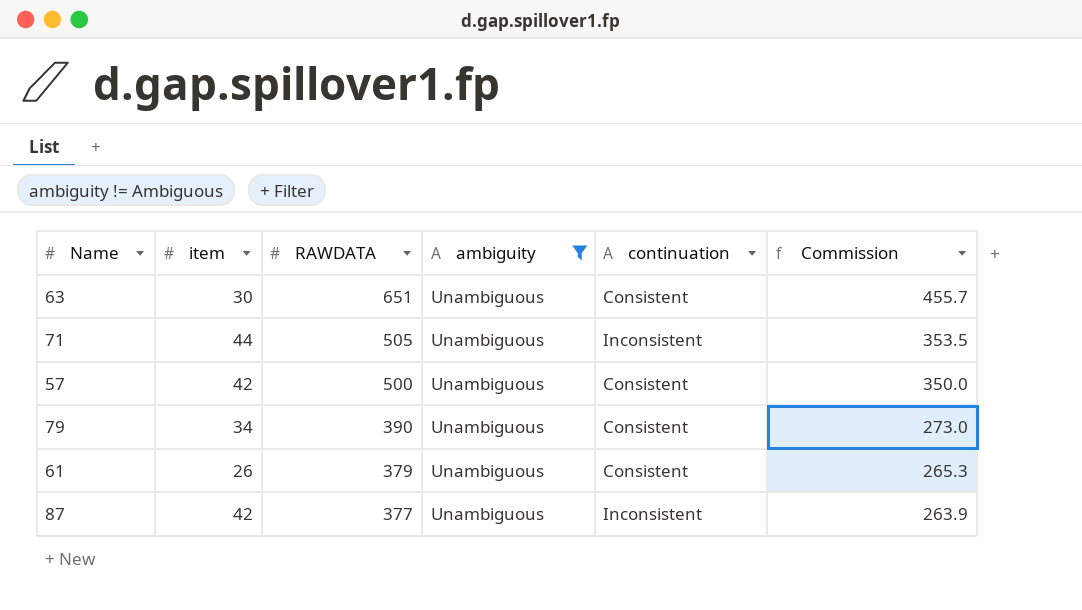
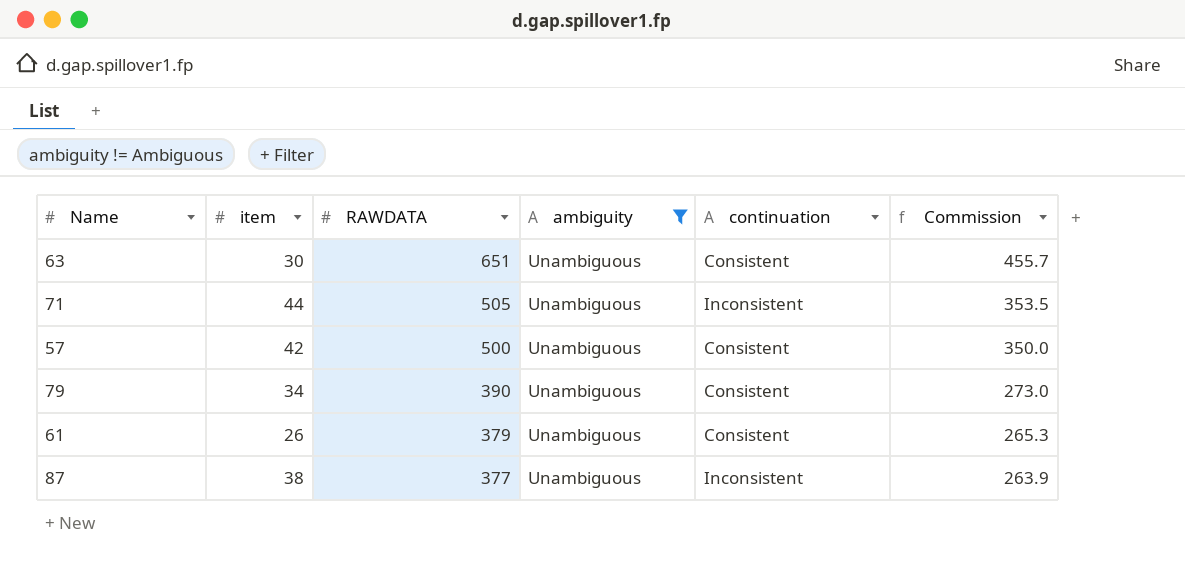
87 | item: 42 -> 38

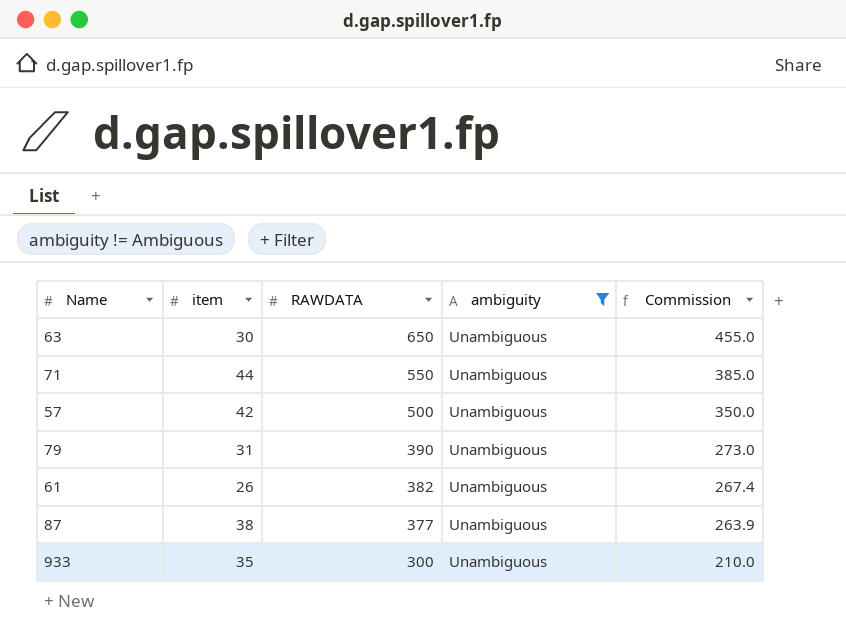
column continuation | position: 5 -> none
63 | RAWDATA: 651 -> 650
63 | Commission: 455.7 -> 455.0
71 | RAWDATA: 505 -> 550
71 | Commission: 353.5 -> 385.0
79 | item: 34 -> 31
61 | RAWDATA: 379 -> 382
61 | Commission: 265.3 -> 267.4
row 933: none -> 35 | 300 | Unambiguous | 210.0

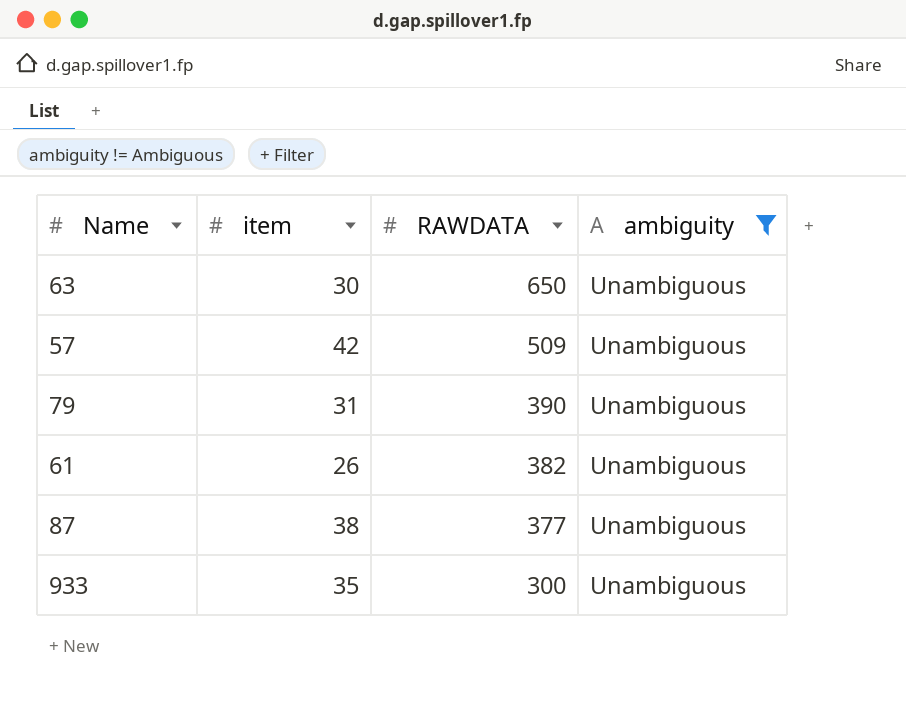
column Commission | formula: [RAWDATA] * 0.7 -> none
row 71: 44 | 550 | Unambiguous | 385.0 -> none
57 | RAWDATA: 500 -> 509

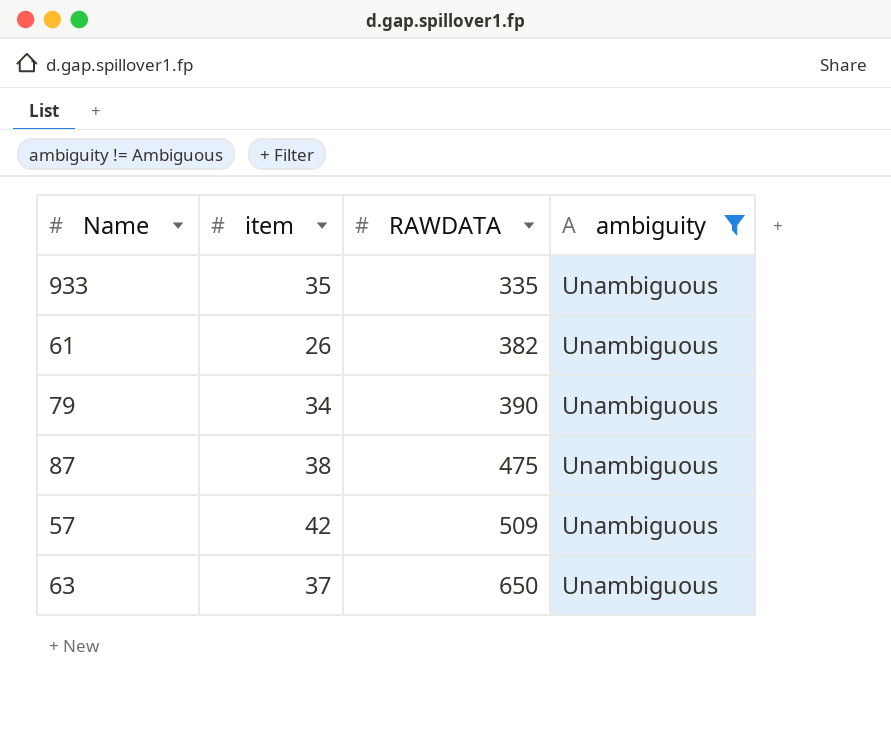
row order: RAWDATA descending -> RAWDATA ascending
933 | RAWDATA: 300 -> 335
79 | item: 31 -> 34
87 | RAWDATA: 377 -> 475
63 | item: 30 -> 37

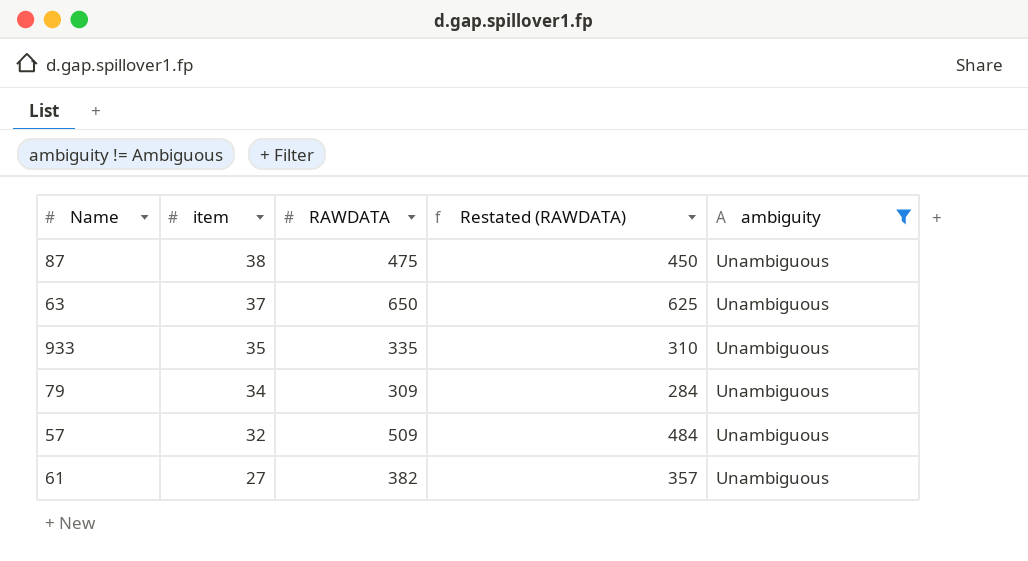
row order: RAWDATA ascending -> item descending
column Restated (RAWDATA) | formula: none -> [RAWDATA] - 25
79 | RAWDATA: 390 -> 309
57 | item: 42 -> 32
61 | item: 26 -> 27

